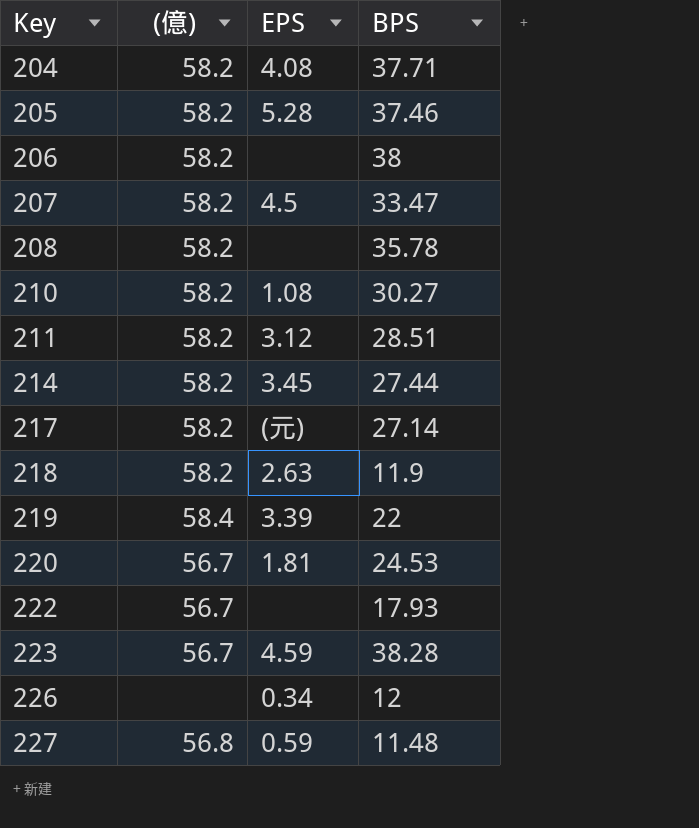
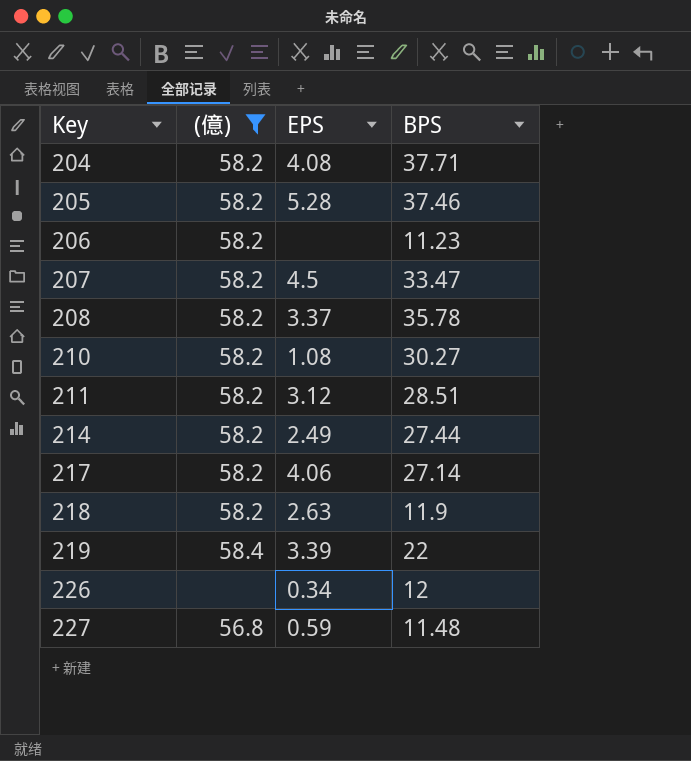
filter: none -> (億) != 56.7
206 | BPS: 38 -> 11.23
208 | EPS: none -> 3.37
214 | EPS: 3.45 -> 2.49
217 | EPS: (元) -> 4.06

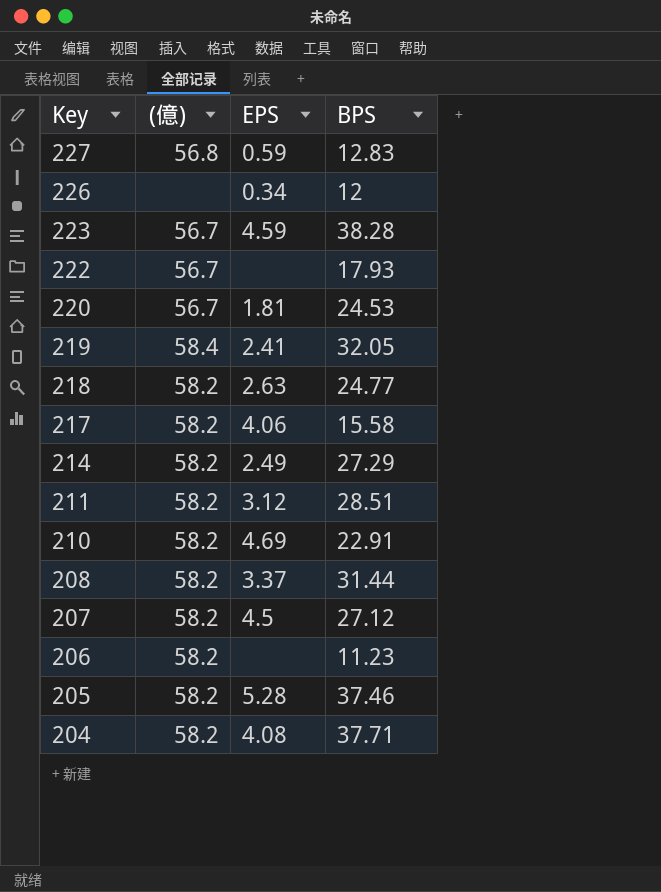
filter: (億) != 56.7 -> none
row order: Key ascending -> Key descending
227 | BPS: 11.48 -> 12.83
219 | EPS: 3.39 -> 2.41
219 | BPS: 22 -> 32.05
218 | BPS: 11.9 -> 24.77
217 | BPS: 27.14 -> 15.58
214 | BPS: 27.44 -> 27.29
210 | EPS: 1.08 -> 4.69
210 | BPS: 30.27 -> 22.91
208 | BPS: 35.78 -> 31.44
207 | BPS: 33.47 -> 27.12

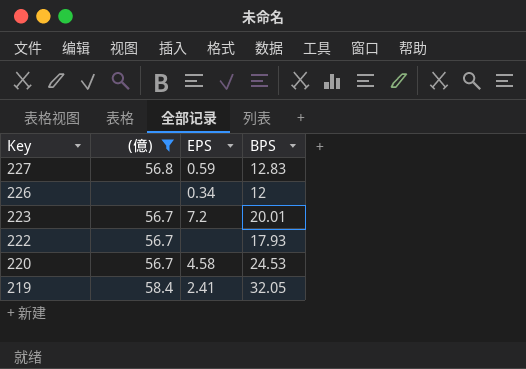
filter: none -> (億) != 58.2
223 | EPS: 4.59 -> 7.2
223 | BPS: 38.28 -> 20.01
220 | EPS: 1.81 -> 4.58

